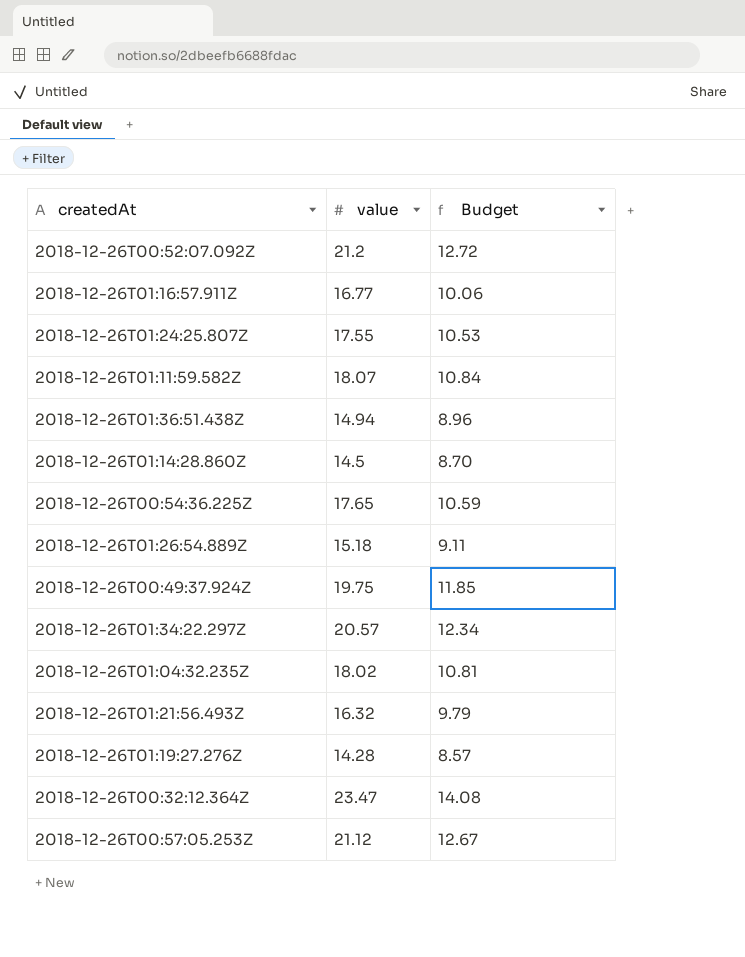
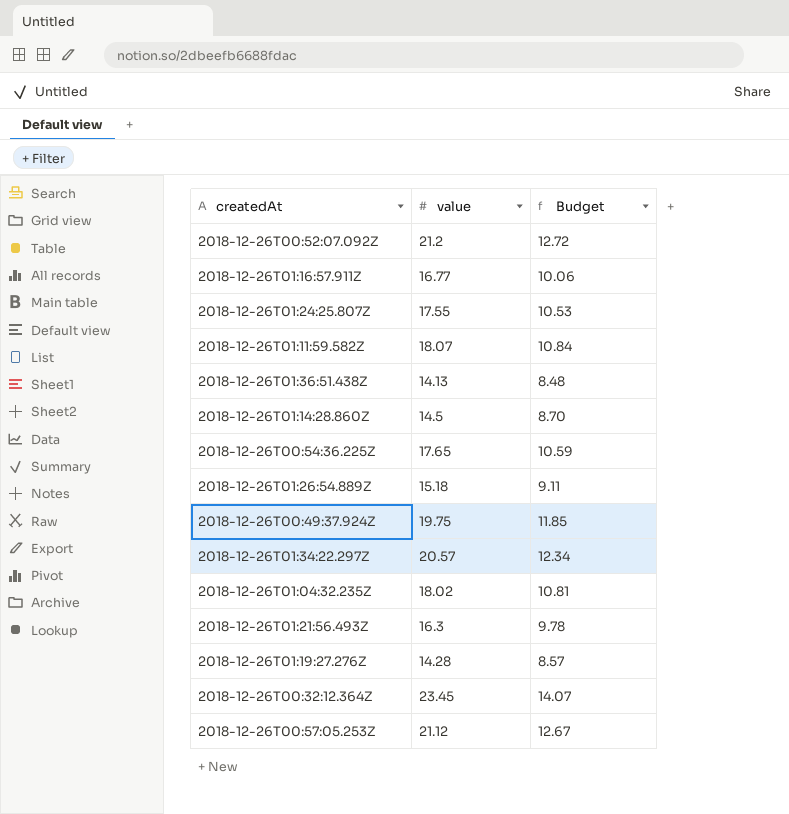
2018-12-26T01:36:51.438Z | value: 14.94 -> 14.13
2018-12-26T01:36:51.438Z | Budget: 8.96 -> 8.48
2018-12-26T01:21:56.493Z | value: 16.32 -> 16.3
2018-12-26T01:21:56.493Z | Budget: 9.79 -> 9.78
2018-12-26T00:32:12.364Z | value: 23.47 -> 23.45
2018-12-26T00:32:12.364Z | Budget: 14.08 -> 14.07

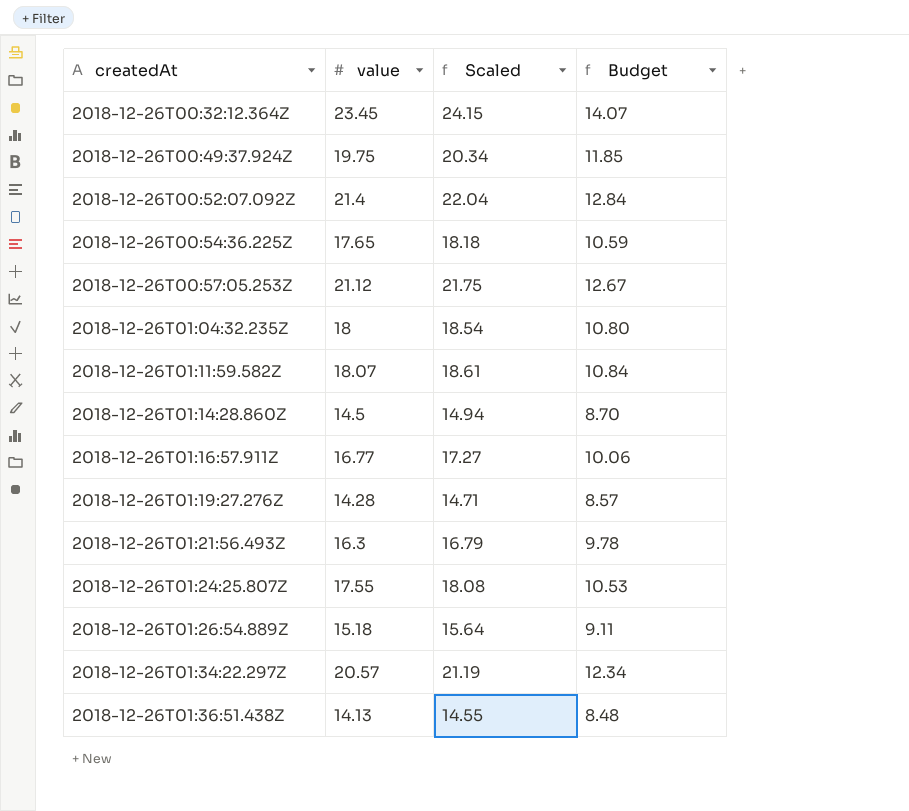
row order: none -> createdAt ascending
column Scaled | formula: none -> [value] * 1.03
2018-12-26T00:52:07.092Z | value: 21.2 -> 21.4
2018-12-26T00:52:07.092Z | Budget: 12.72 -> 12.84
2018-12-26T01:04:32.235Z | value: 18.02 -> 18
2018-12-26T01:04:32.235Z | Budget: 10.81 -> 10.80

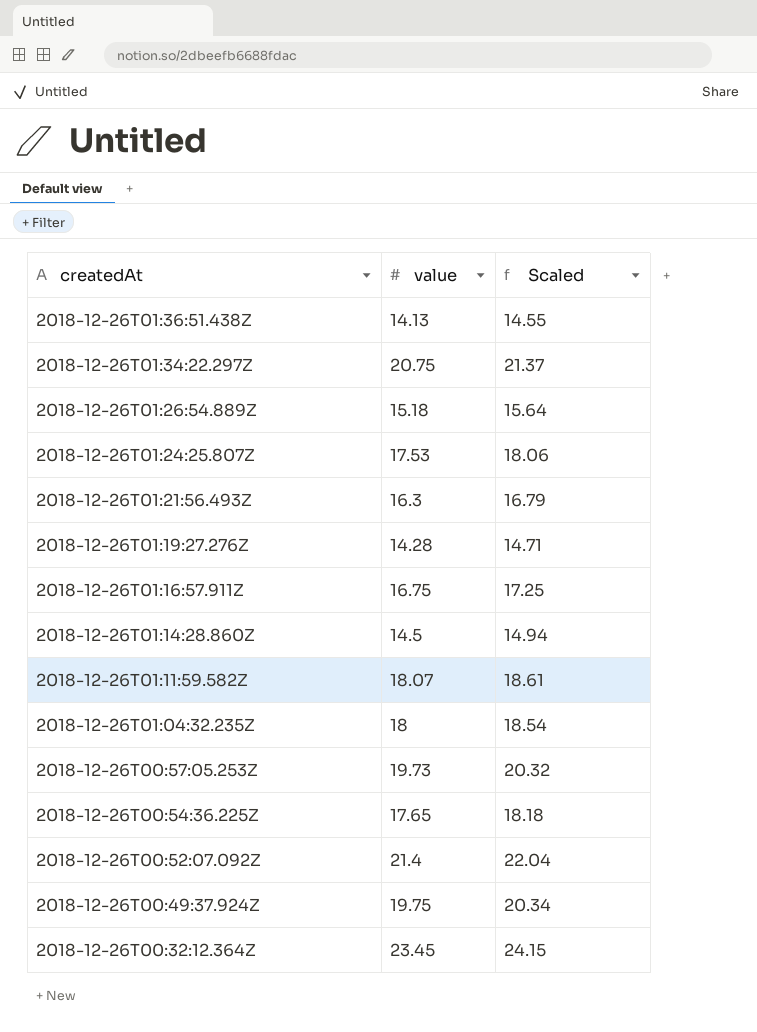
row order: createdAt ascending -> createdAt descending
column Budget | formula: [value] * 0.6 -> none
2018-12-26T01:34:22.297Z | value: 20.57 -> 20.75
2018-12-26T01:34:22.297Z | Scaled: 21.19 -> 21.37
2018-12-26T01:24:25.807Z | value: 17.55 -> 17.53
2018-12-26T01:24:25.807Z | Scaled: 18.08 -> 18.06
2018-12-26T01:16:57.911Z | value: 16.77 -> 16.75
2018-12-26T01:16:57.911Z | Scaled: 17.27 -> 17.25
2018-12-26T00:57:05.253Z | value: 21.12 -> 19.73
2018-12-26T00:57:05.253Z | Scaled: 21.75 -> 20.32

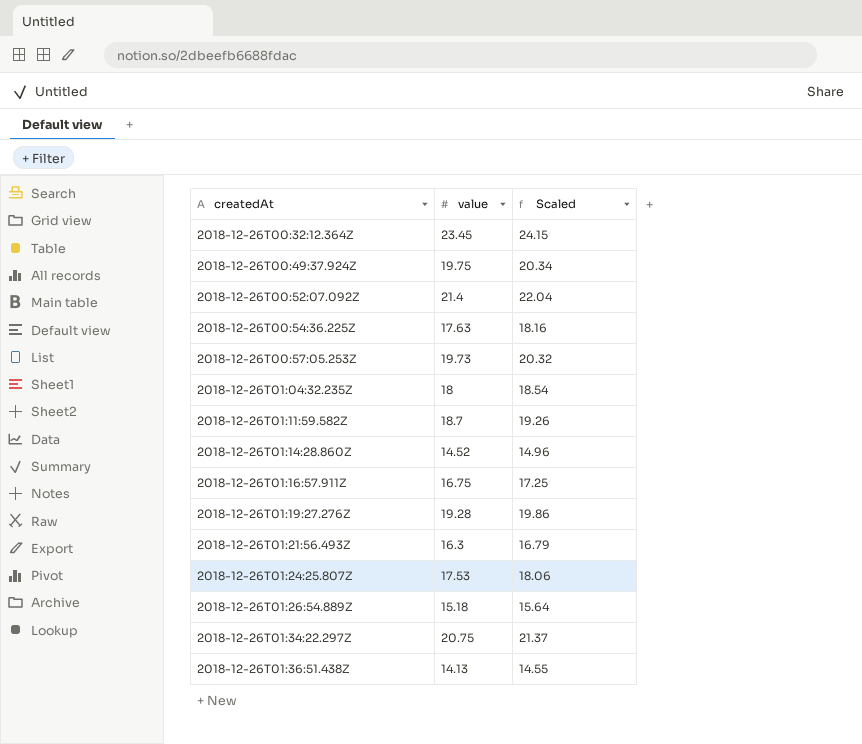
row order: createdAt descending -> createdAt ascending
2018-12-26T00:54:36.225Z | value: 17.65 -> 17.63
2018-12-26T00:54:36.225Z | Scaled: 18.18 -> 18.16
2018-12-26T01:11:59.582Z | value: 18.07 -> 18.7
2018-12-26T01:11:59.582Z | Scaled: 18.61 -> 19.26
2018-12-26T01:14:28.860Z | value: 14.5 -> 14.52
2018-12-26T01:14:28.860Z | Scaled: 14.94 -> 14.96
2018-12-26T01:19:27.276Z | value: 14.28 -> 19.28
2018-12-26T01:19:27.276Z | Scaled: 14.71 -> 19.86

